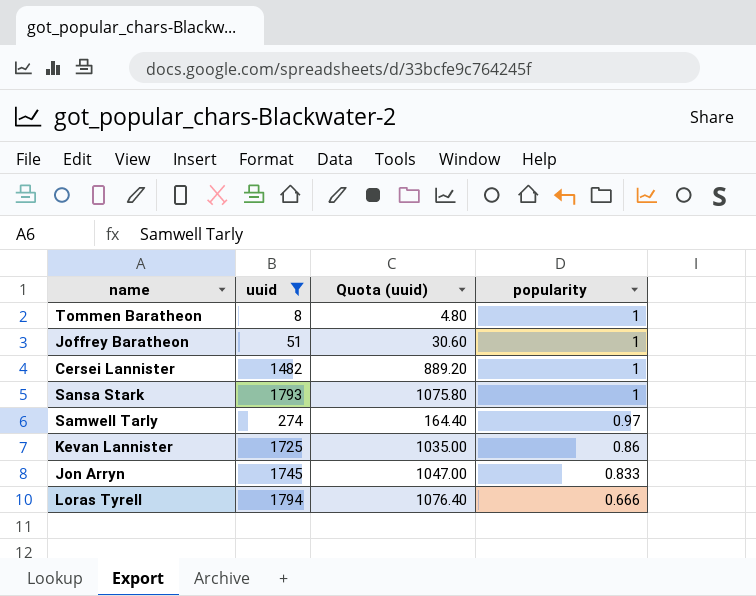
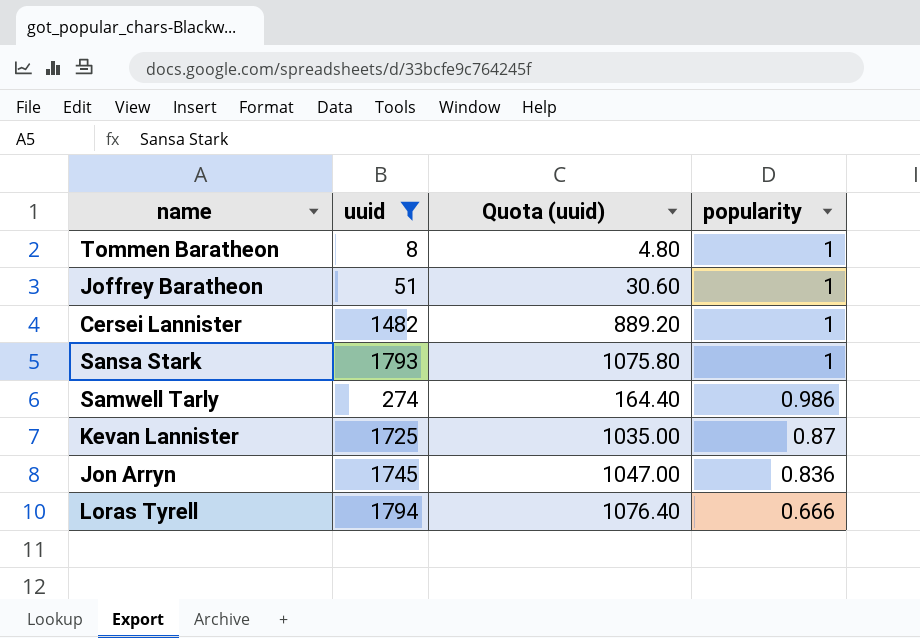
Samwell Tarly | popularity: 0.97 -> 0.986
Kevan Lannister | popularity: 0.86 -> 0.87
Jon Arryn | popularity: 0.833 -> 0.836

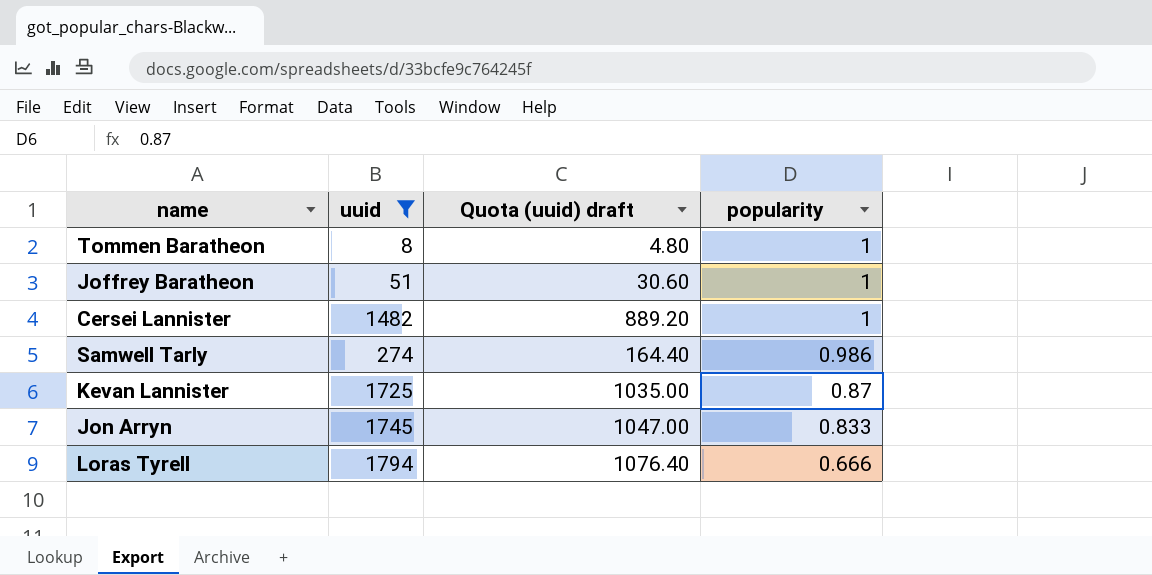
column name: Quota (uuid) -> Quota (uuid) draft
row Sansa Stark: 1793 | 1075.80 | 1 -> none
Jon Arryn | popularity: 0.836 -> 0.833

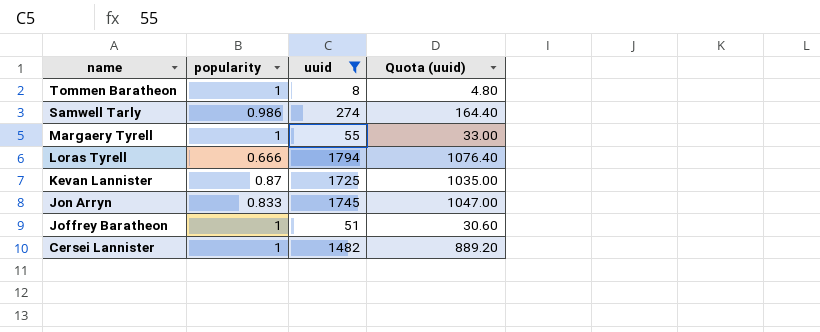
row order: popularity descending -> name descending
column popularity | position: 4 -> 2
column name: Quota (uuid) draft -> Quota (uuid)
row Margaery Tyrell: none -> 1 | 55 | 33.00

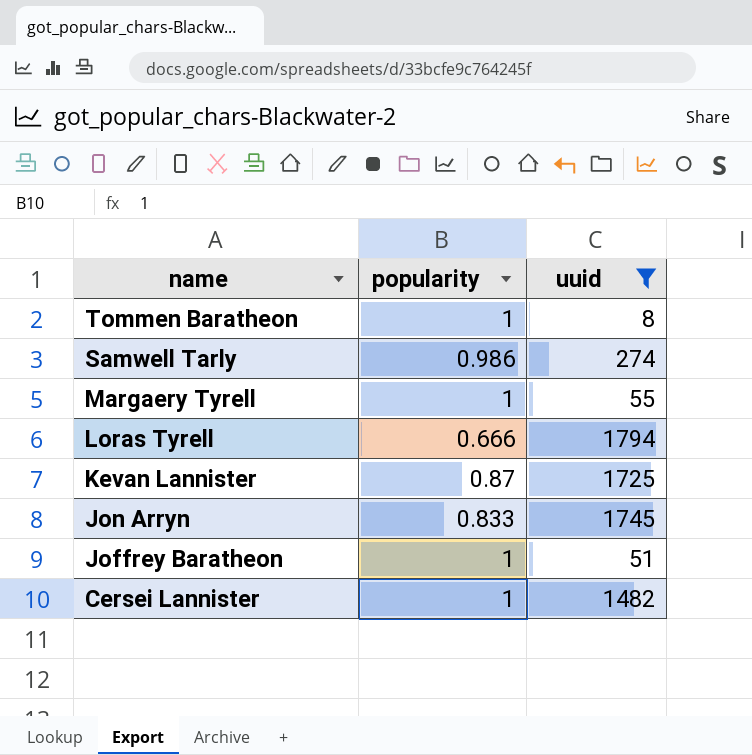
column Quota (uuid) | formula: [uuid] * 0.6 -> none

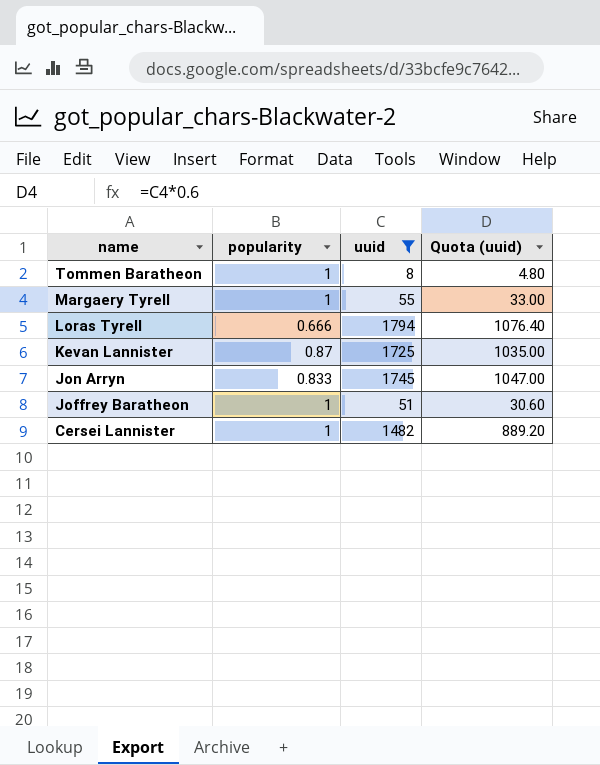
column Quota (uuid) | formula: none -> [uuid] * 0.6
row Samwell Tarly: 0.986 | 274 -> none

